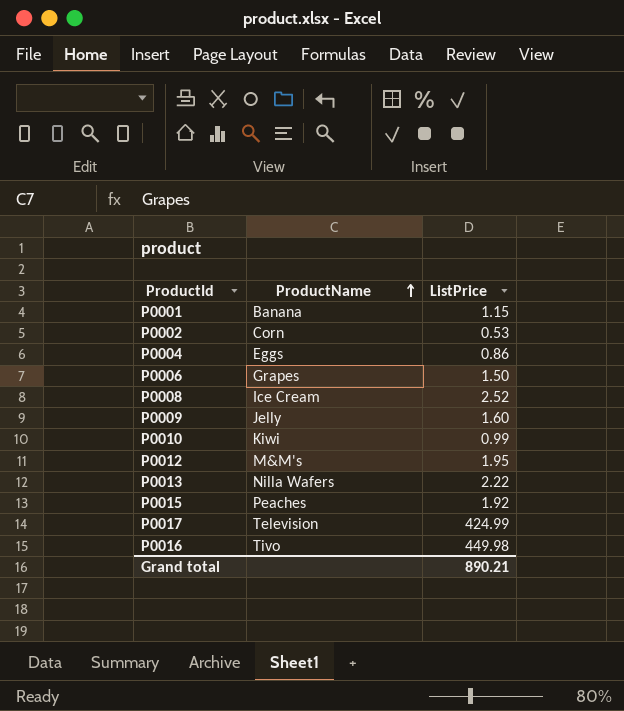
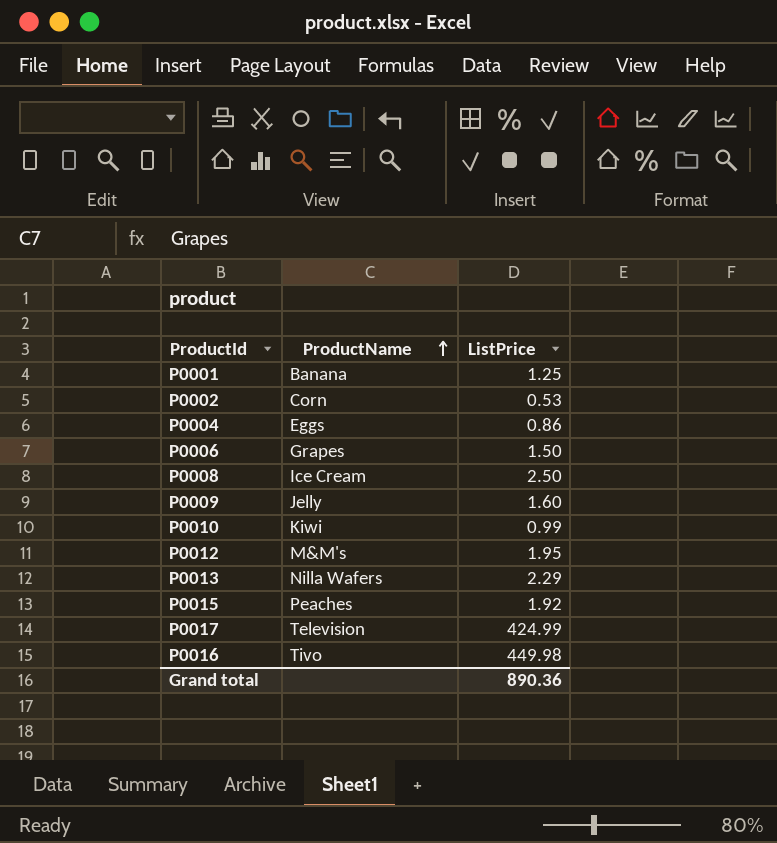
P0001 | ListPrice: 1.15 -> 1.25
P0008 | ListPrice: 2.52 -> 2.50
P0013 | ListPrice: 2.22 -> 2.29
Grand total | ListPrice: 890.21 -> 890.36

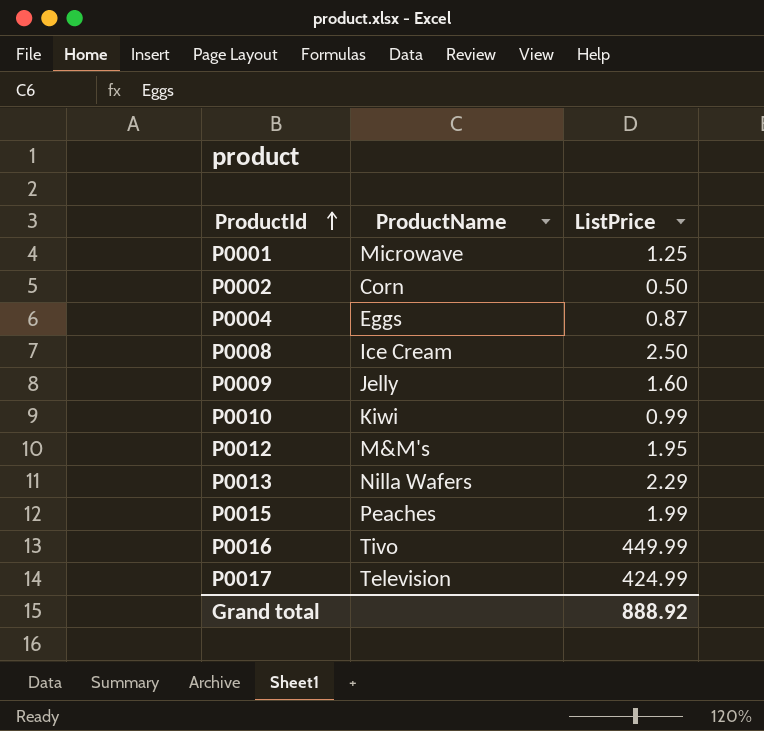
row order: ProductName ascending -> ProductId ascending
row P0006: Grapes | 1.50 -> none
P0001 | ProductName: Banana -> Microwave
P0002 | ListPrice: 0.53 -> 0.50
P0004 | ListPrice: 0.86 -> 0.87
P0015 | ListPrice: 1.92 -> 1.99
P0016 | ListPrice: 449.98 -> 449.99
Grand total | ListPrice: 890.36 -> 888.92

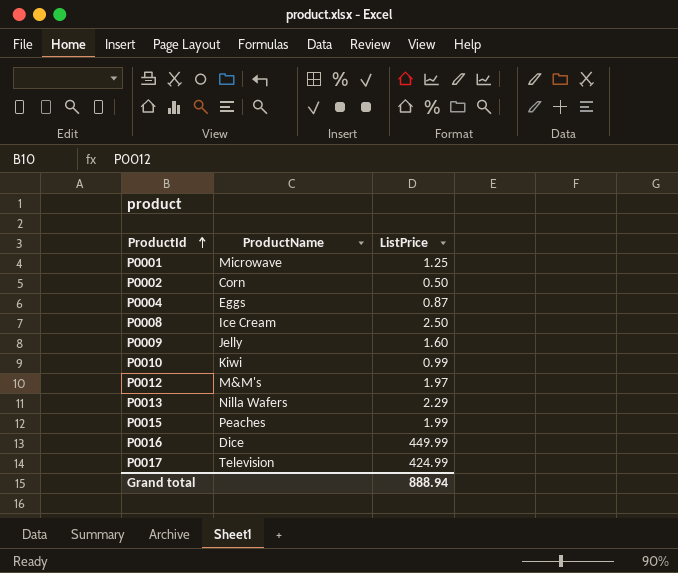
P0012 | ListPrice: 1.95 -> 1.97
P0016 | ProductName: Tivo -> Dice
Grand total | ListPrice: 888.92 -> 888.94

